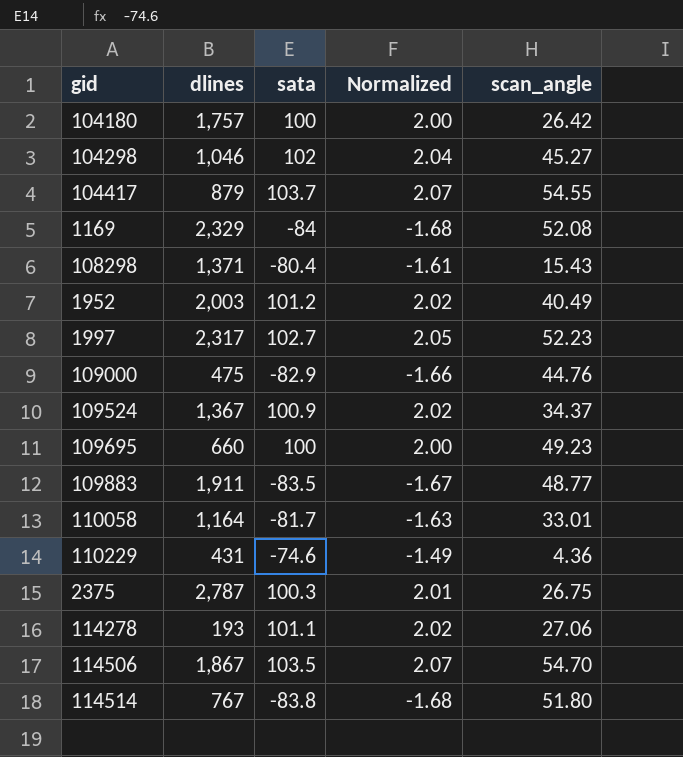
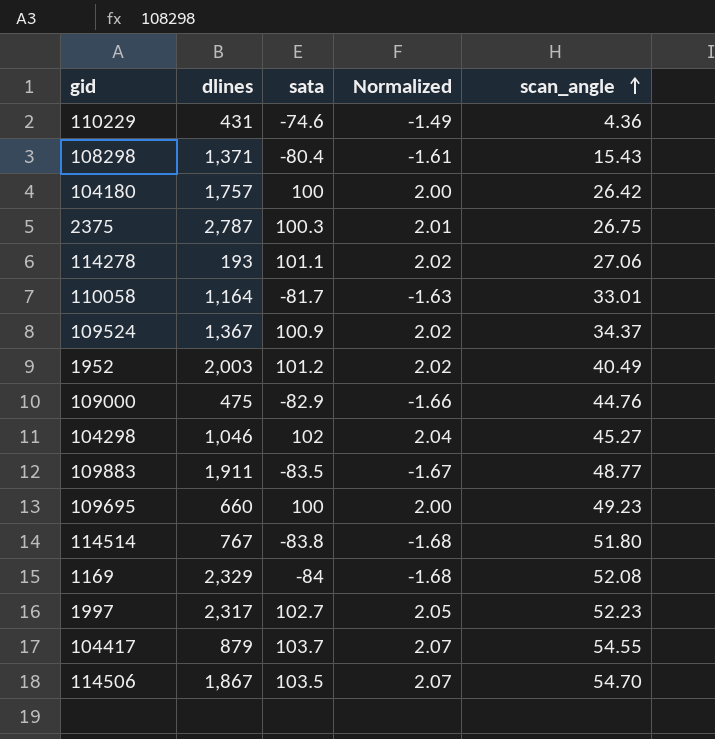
row order: none -> scan_angle ascending

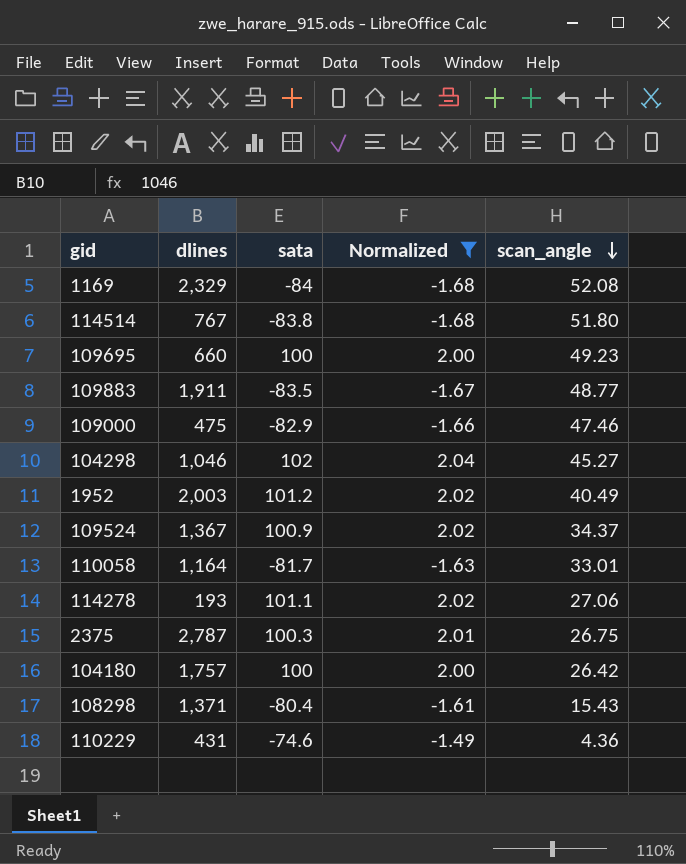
filter: none -> Normalized <= 2.04
row order: scan_angle ascending -> scan_angle descending
109000 | scan_angle: 44.76 -> 47.46

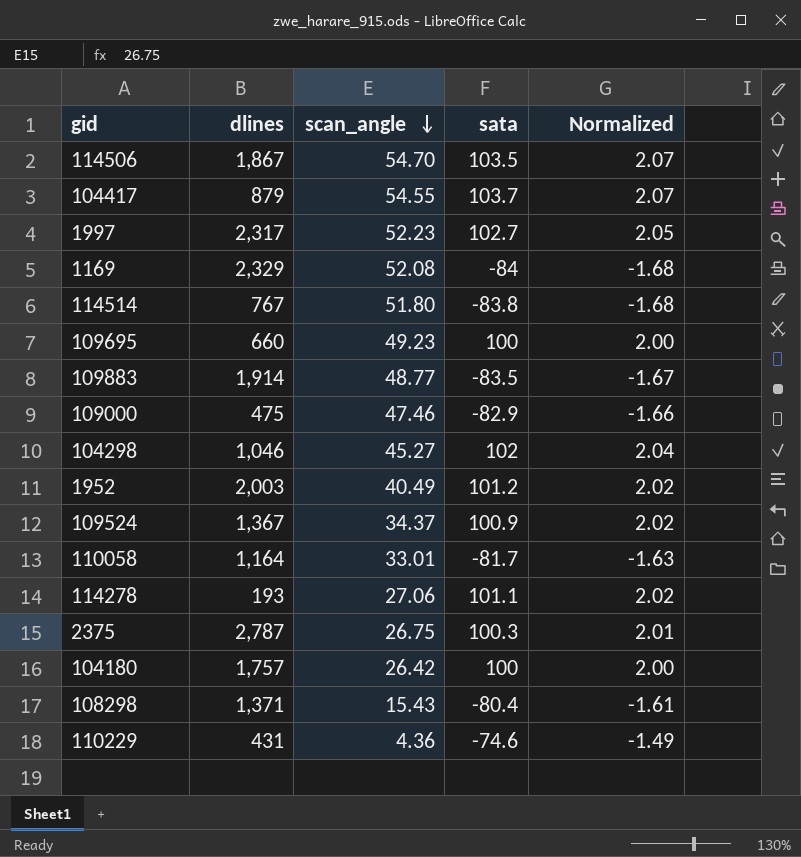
filter: Normalized <= 2.04 -> none
column scan_angle | position: 5 -> 3
109883 | dlines: 1,911 -> 1,914

